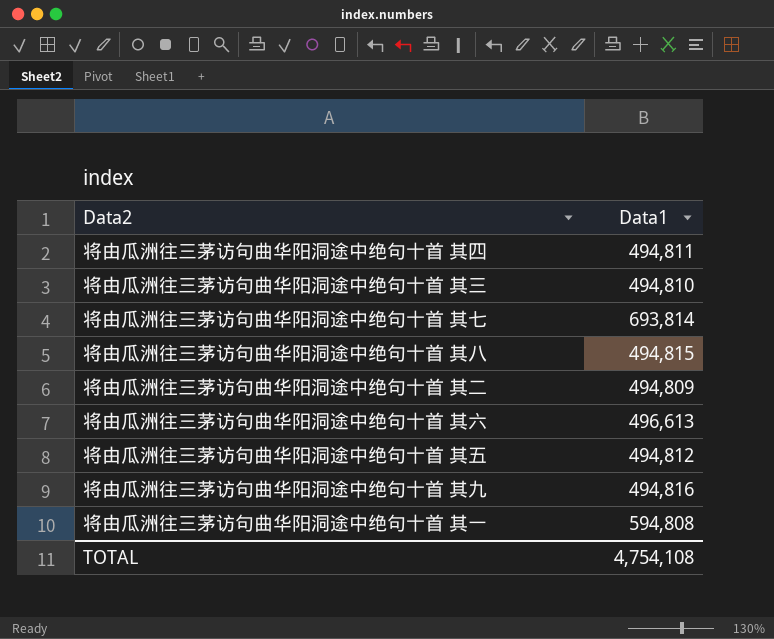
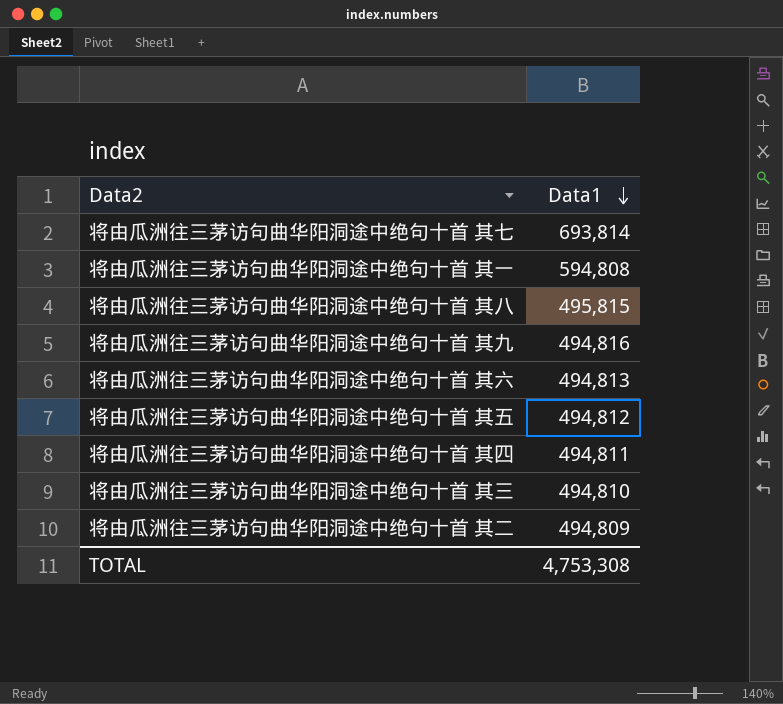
row order: none -> Data1 descending
将由瓜洲往三茅访句曲华阳洞途中绝句十首 其八 | Data1: 494,815 -> 495,815
将由瓜洲往三茅访句曲华阳洞途中绝句十首 其六 | Data1: 496,613 -> 494,813
TOTAL | Data1: 4,754,108 -> 4,753,308

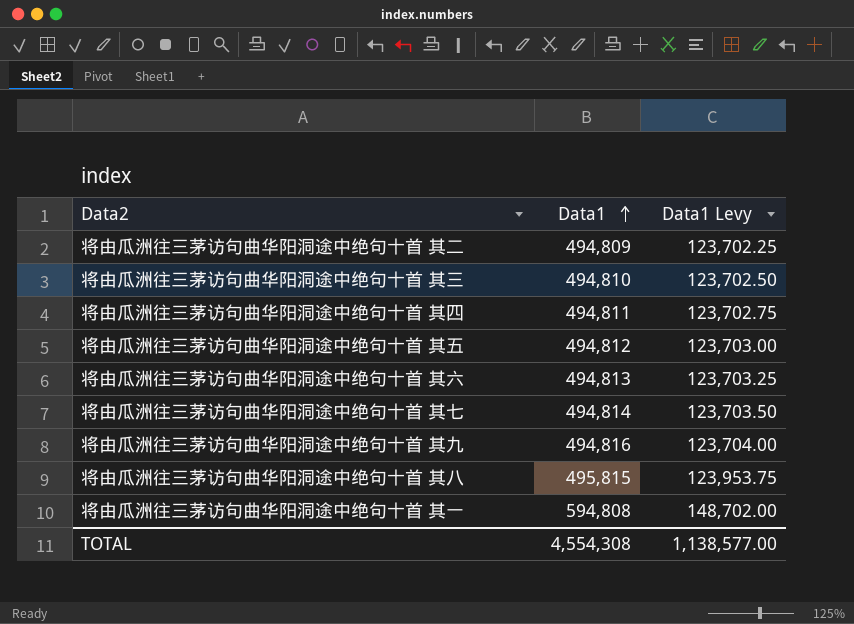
row order: Data1 descending -> Data1 ascending
column Data1 Levy | formula: none -> [Data1] * 0.25
将由瓜洲往三茅访句曲华阳洞途中绝句十首 其七 | Data1: 693,814 -> 494,814
TOTAL | Data1: 4,753,308 -> 4,554,308

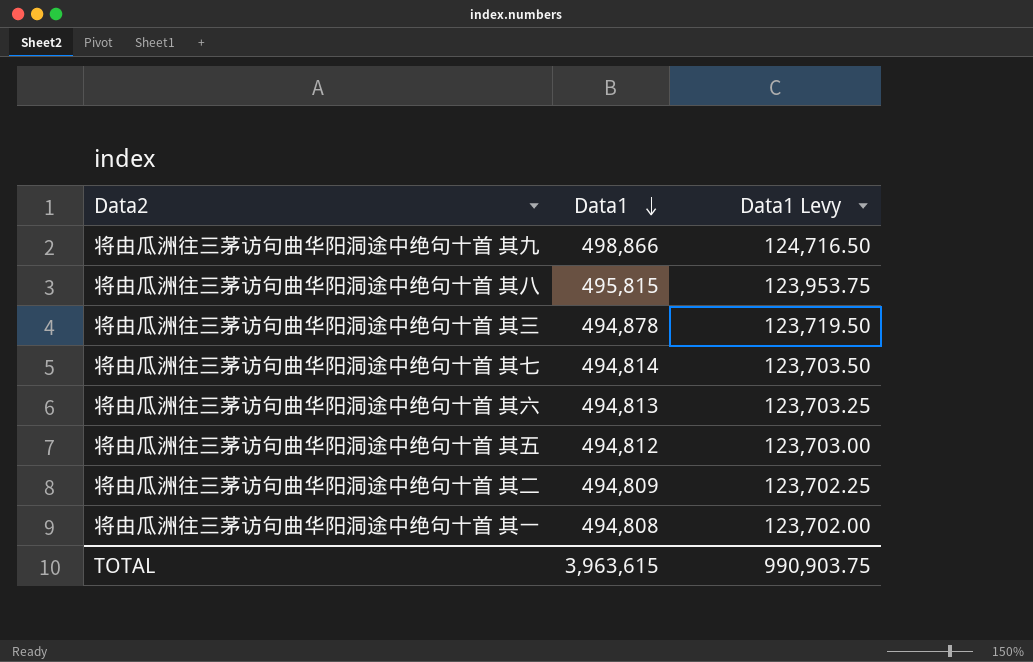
row order: Data1 ascending -> Data1 descending
row 将由瓜洲往三茅访句曲华阳洞途中绝句十首 其四: 494,811 | 123,702.75 -> none
将由瓜洲往三茅访句曲华阳洞途中绝句十首 其九 | Data1: 494,816 -> 498,866
将由瓜洲往三茅访句曲华阳洞途中绝句十首 其九 | Data1 Levy: 123,704.00 -> 124,716.50
将由瓜洲往三茅访句曲华阳洞途中绝句十首 其三 | Data1: 494,810 -> 494,878
将由瓜洲往三茅访句曲华阳洞途中绝句十首 其三 | Data1 Levy: 123,702.50 -> 123,719.50
将由瓜洲往三茅访句曲华阳洞途中绝句十首 其一 | Data1: 594,808 -> 494,808
将由瓜洲往三茅访句曲华阳洞途中绝句十首 其一 | Data1 Levy: 148,702.00 -> 123,702.00
TOTAL | Data1: 4,554,308 -> 3,963,615
TOTAL | Data1 Levy: 1,138,577.00 -> 990,903.75

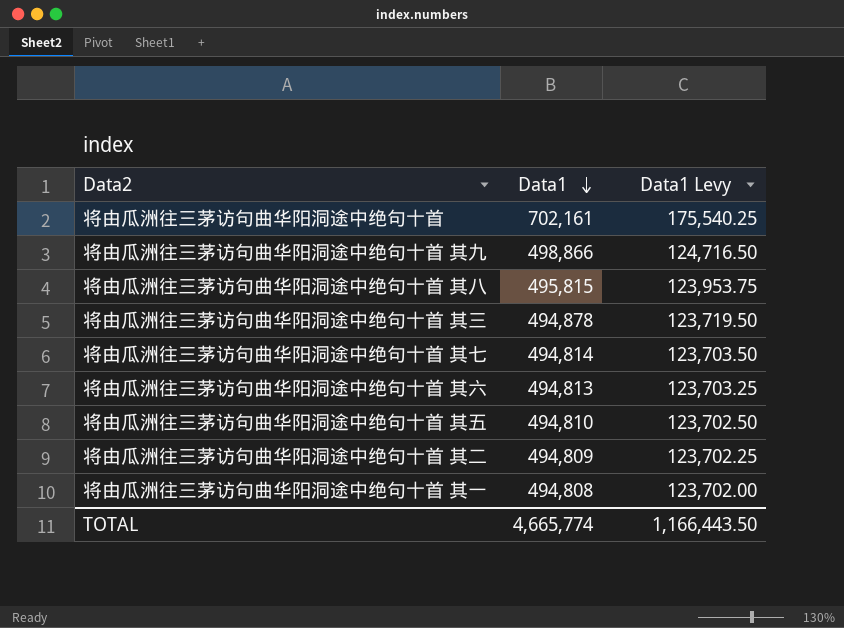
row 将由瓜洲往三茅访句曲华阳洞途中绝句十首: none -> 702,161 | 175,540.25
将由瓜洲往三茅访句曲华阳洞途中绝句十首 其五 | Data1: 494,812 -> 494,810
将由瓜洲往三茅访句曲华阳洞途中绝句十首 其五 | Data1 Levy: 123,703.00 -> 123,702.50
TOTAL | Data1: 3,963,615 -> 4,665,774
TOTAL | Data1 Levy: 990,903.75 -> 1,166,443.50

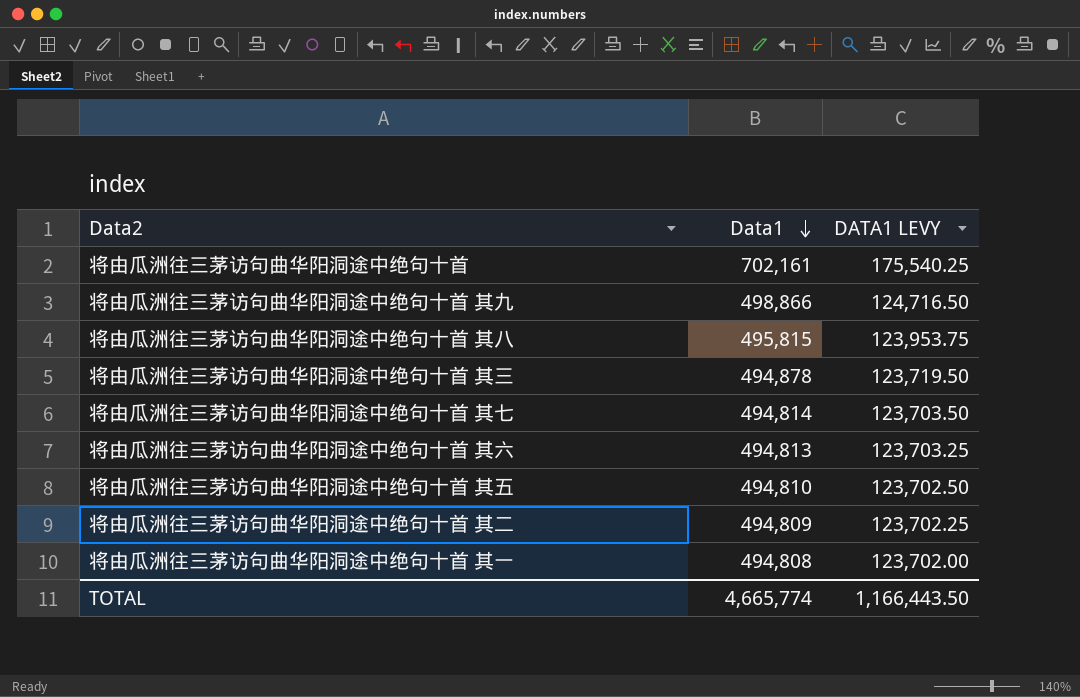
column name: Data1 Levy -> DATA1 LEVY

